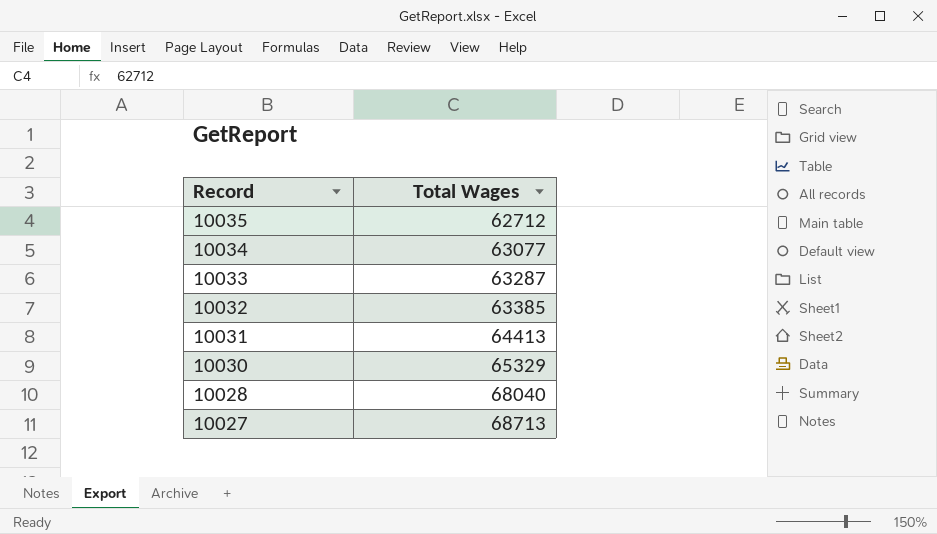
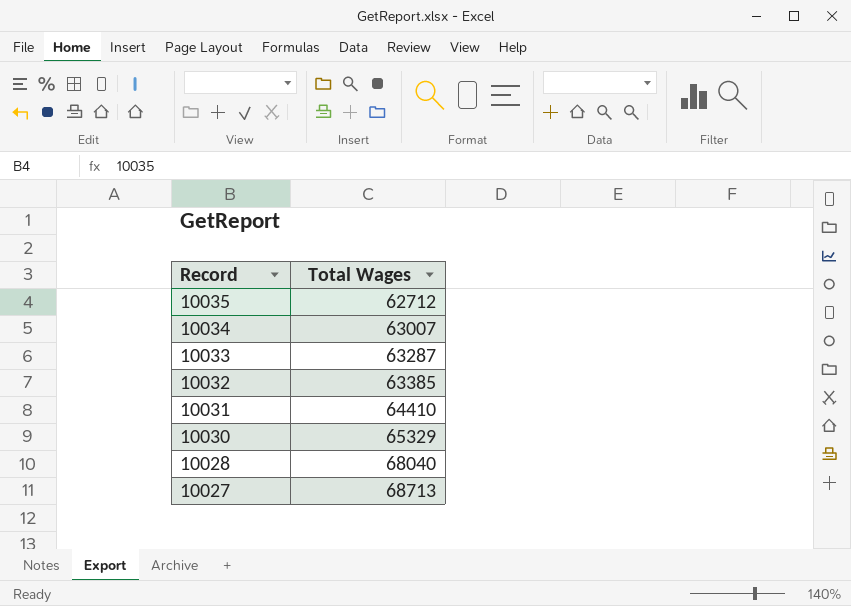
10034 | Total Wages: 63077 -> 63007
10031 | Total Wages: 64413 -> 64410

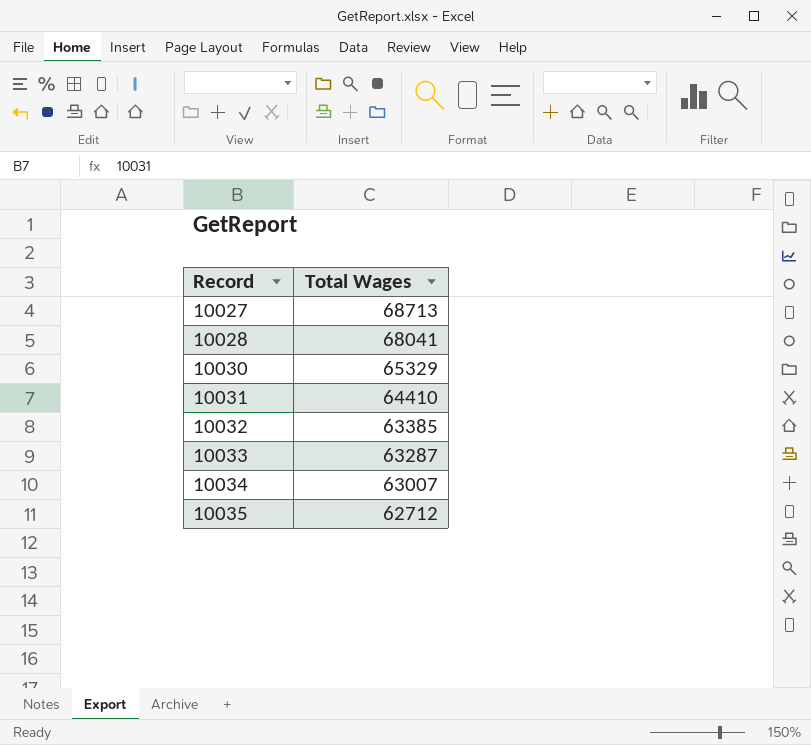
row order: Record descending -> Record ascending
10028 | Total Wages: 68040 -> 68041

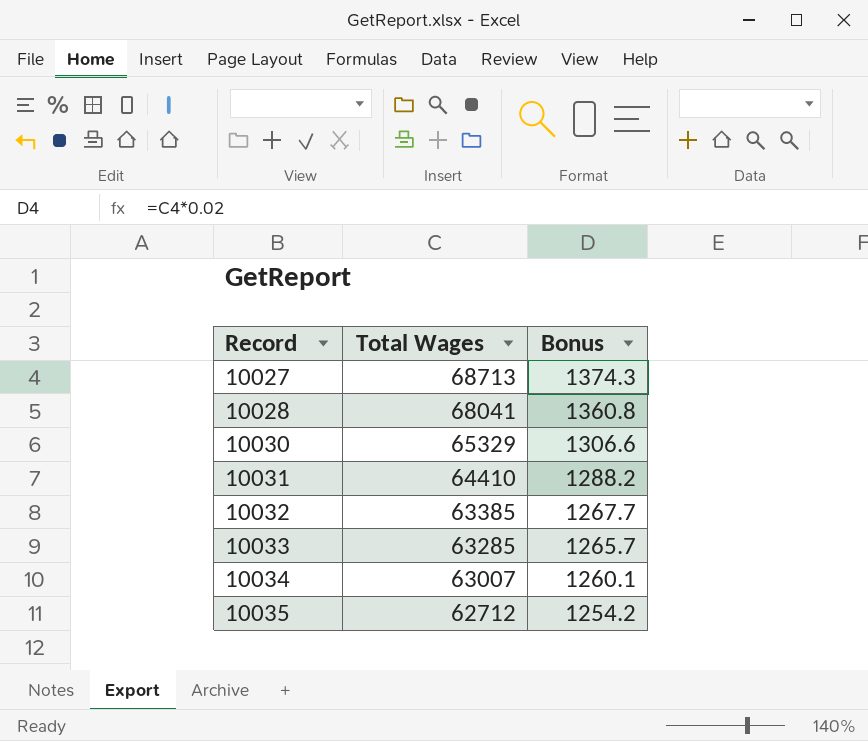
column Bonus | formula: none -> [Total Wages] * 0.02
10033 | Total Wages: 63287 -> 63285

